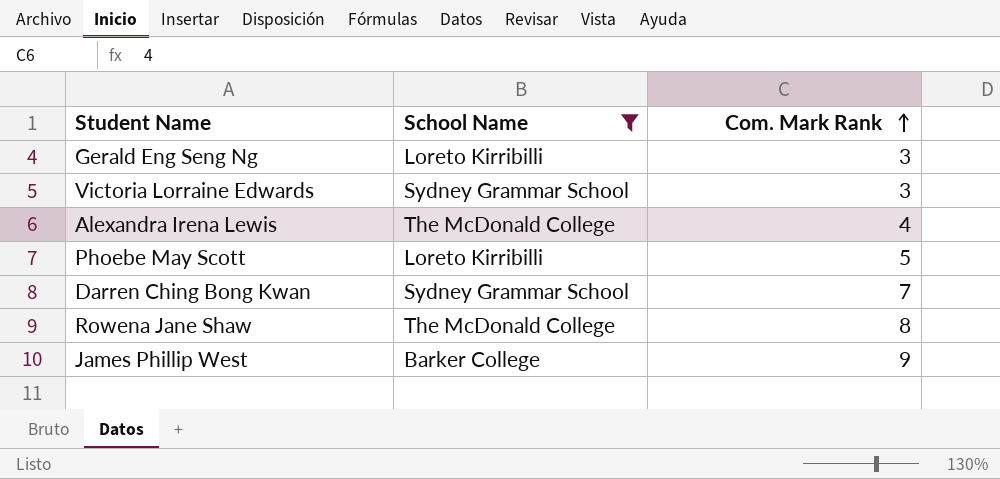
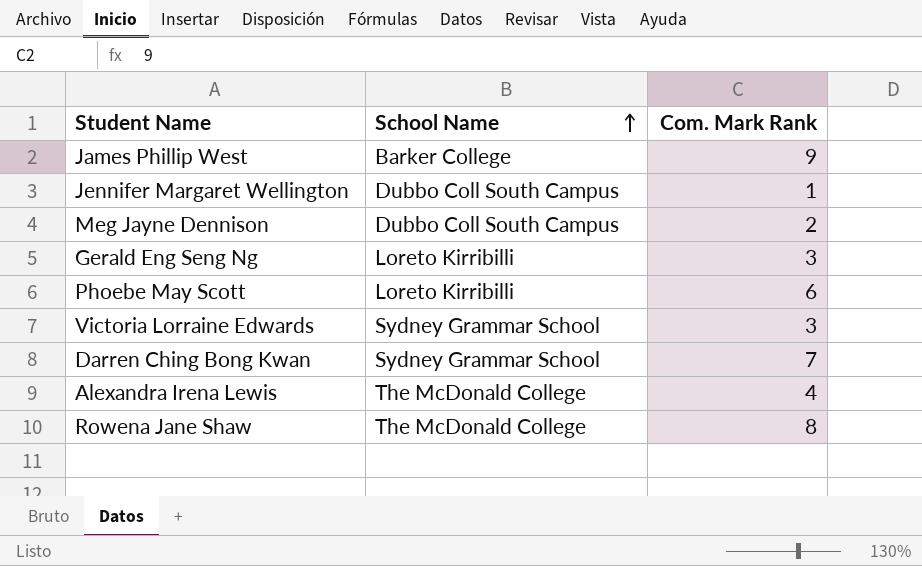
filter: School Name != Dubbo Coll South Campus -> none
row order: Com. Mark Rank ascending -> School Name ascending
Phoebe May Scott | Com. Mark Rank: 5 -> 6

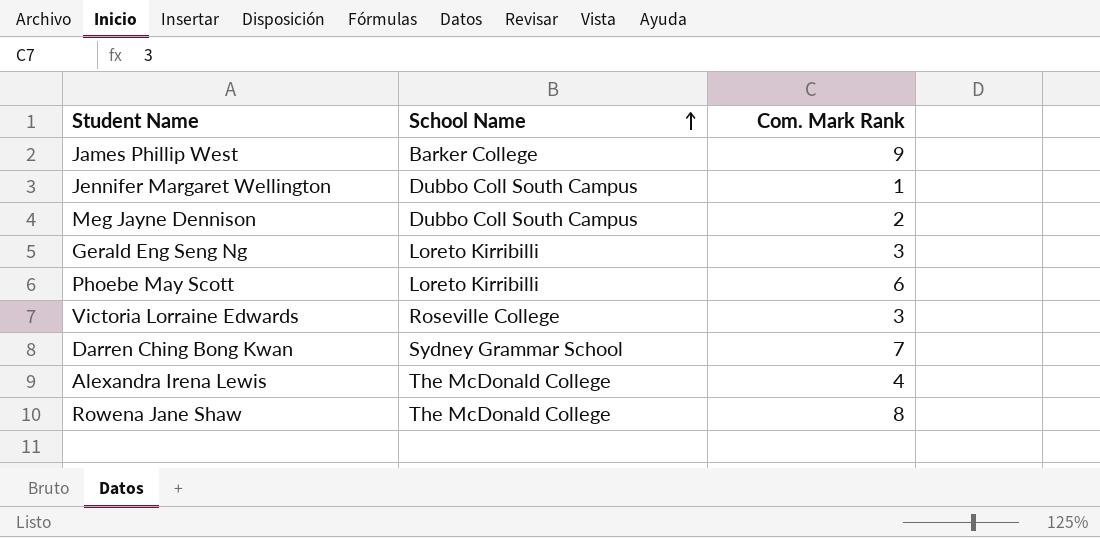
Victoria Lorraine Edwards | School Name: Sydney Grammar School -> Roseville College

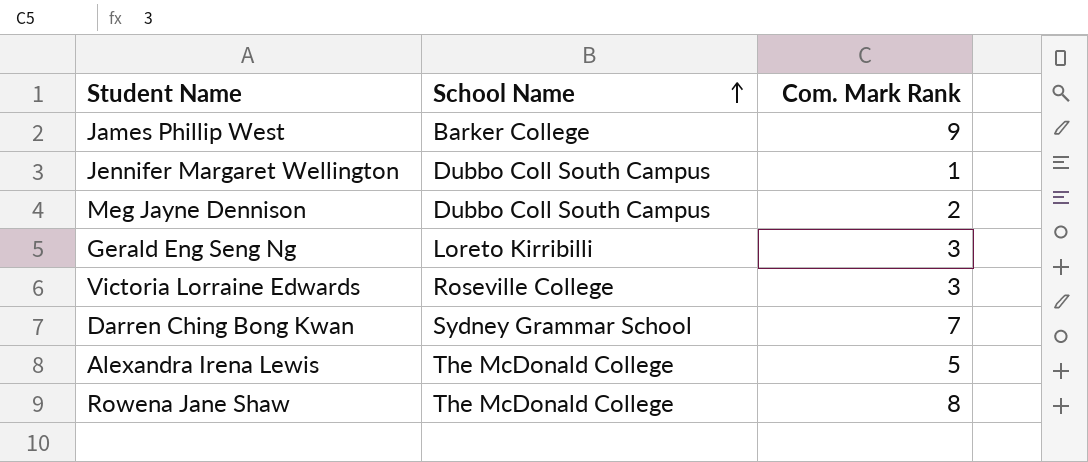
row Phoebe May Scott: Loreto Kirribilli | 6 -> none
Alexandra Irena Lewis | Com. Mark Rank: 4 -> 5

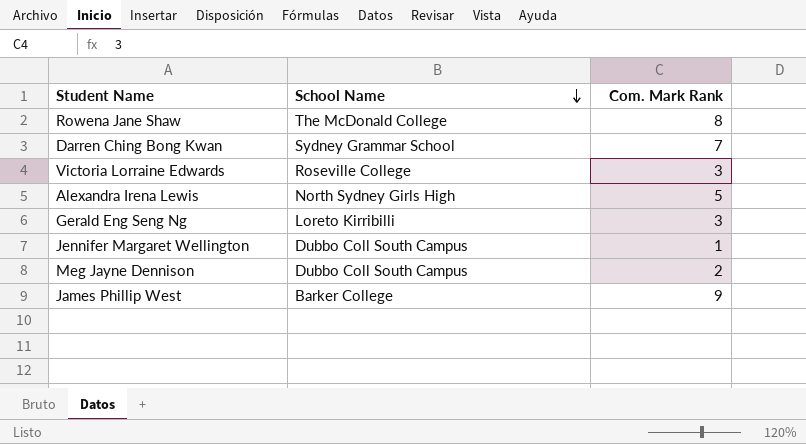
row order: School Name ascending -> School Name descending
Alexandra Irena Lewis | School Name: The McDonald College -> North Sydney Girls High

